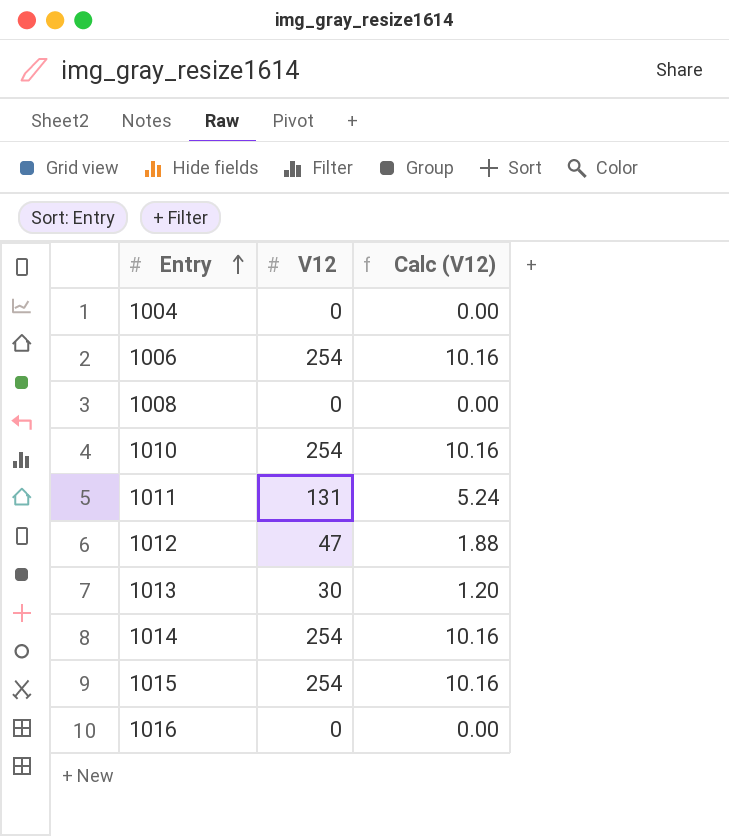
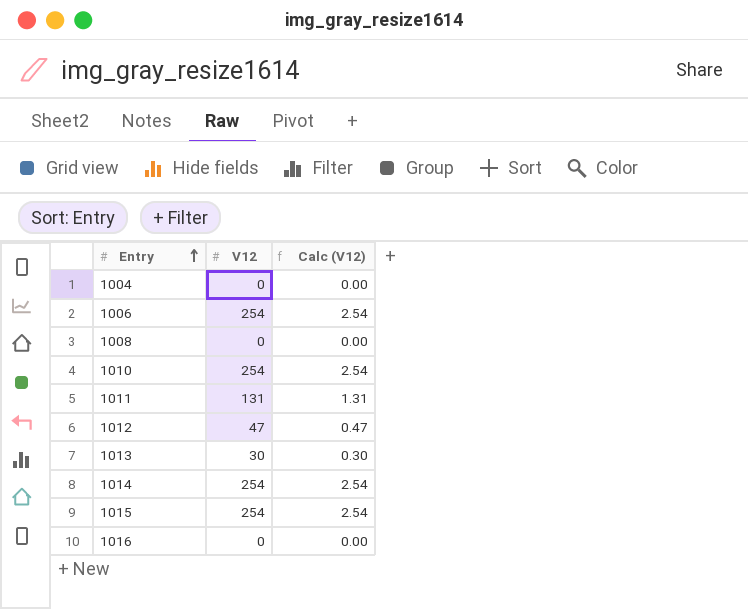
column Calc (V12) | formula: [V12] * 0.04 -> [V12] * 0.01

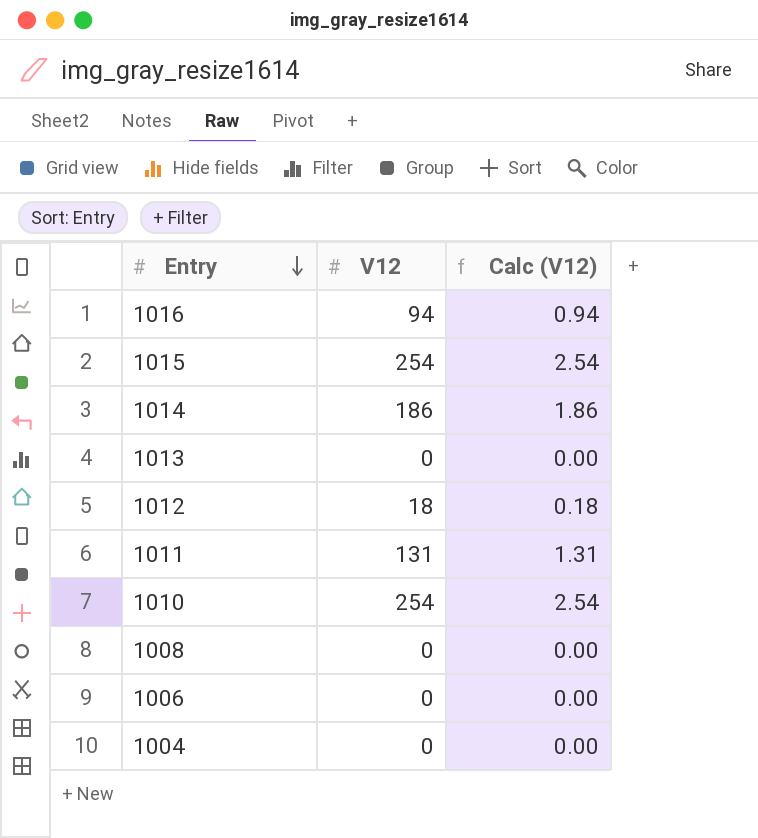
row order: Entry ascending -> Entry descending
1016 | V12: 0 -> 94
1016 | Calc (V12): 0.00 -> 0.94
1014 | V12: 254 -> 186
1014 | Calc (V12): 2.54 -> 1.86
1013 | V12: 30 -> 0
1013 | Calc (V12): 0.30 -> 0.00
1012 | V12: 47 -> 18
1012 | Calc (V12): 0.47 -> 0.18
1006 | V12: 254 -> 0
1006 | Calc (V12): 2.54 -> 0.00

